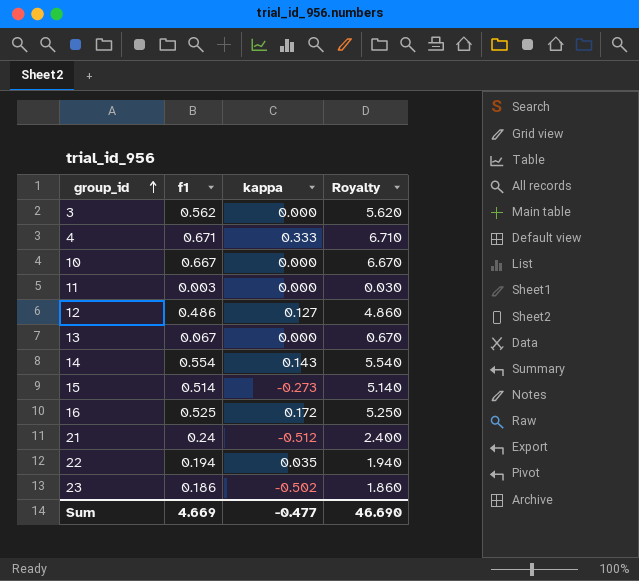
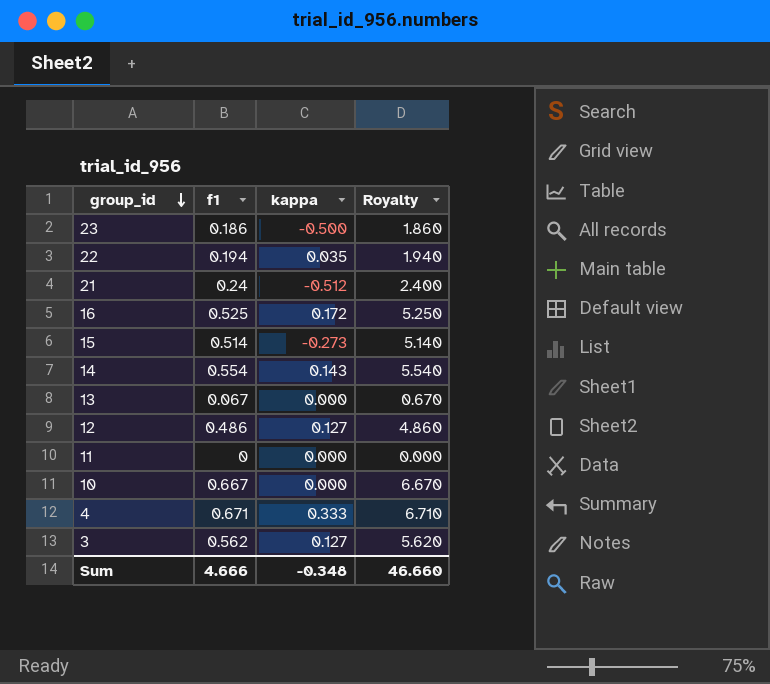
row order: group_id ascending -> group_id descending
23 | kappa: -0.502 -> -0.500
11 | f1: 0.003 -> 0
11 | Royalty: 0.030 -> 0.000
3 | kappa: 0.000 -> 0.127
Sum | f1: 4.669 -> 4.666
Sum | kappa: -0.477 -> -0.348
Sum | Royalty: 46.690 -> 46.660

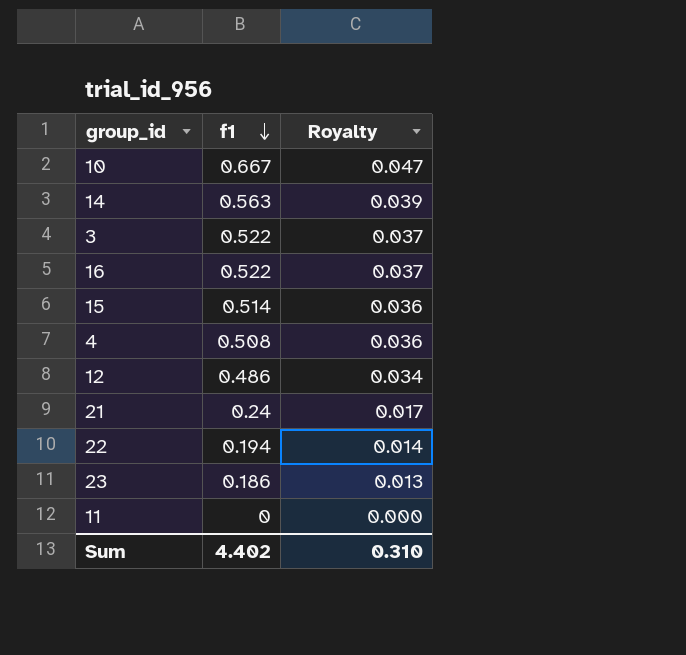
row order: group_id descending -> f1 descending
column kappa | position: 3 -> none
column Royalty | formula: [f1] * 10 -> [f1] * 0.07
row 13: 0.067 | 0.000 | 0.670 -> none
14 | f1: 0.554 -> 0.563
3 | f1: 0.562 -> 0.522
16 | f1: 0.525 -> 0.522
4 | f1: 0.671 -> 0.508
Sum | f1: 4.666 -> 4.402
Sum | Royalty: 46.660 -> 0.310

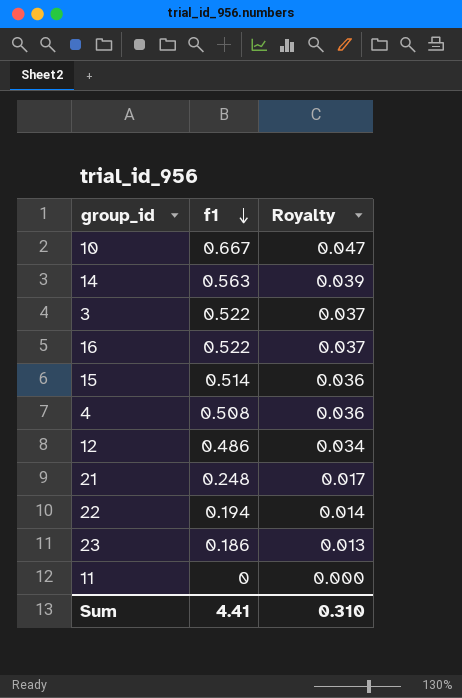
21 | f1: 0.24 -> 0.248
Sum | f1: 4.402 -> 4.41

